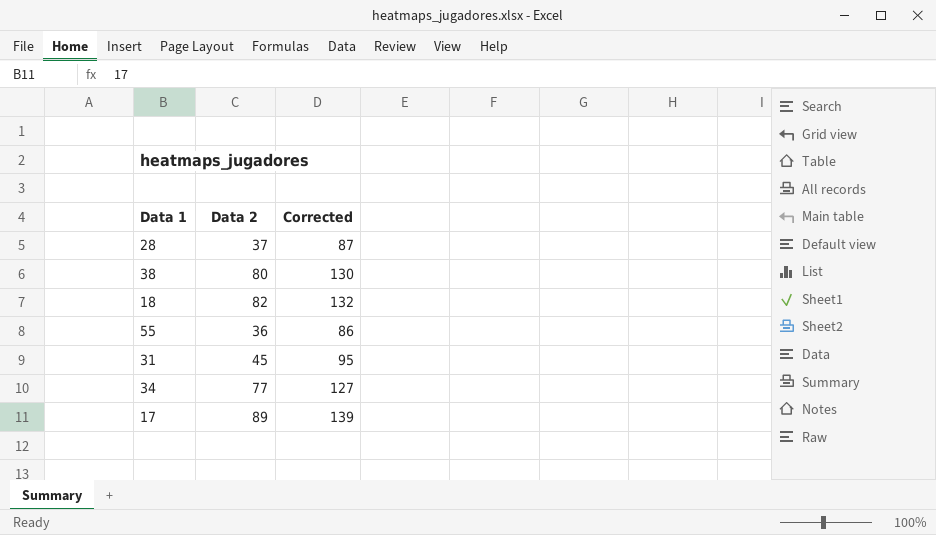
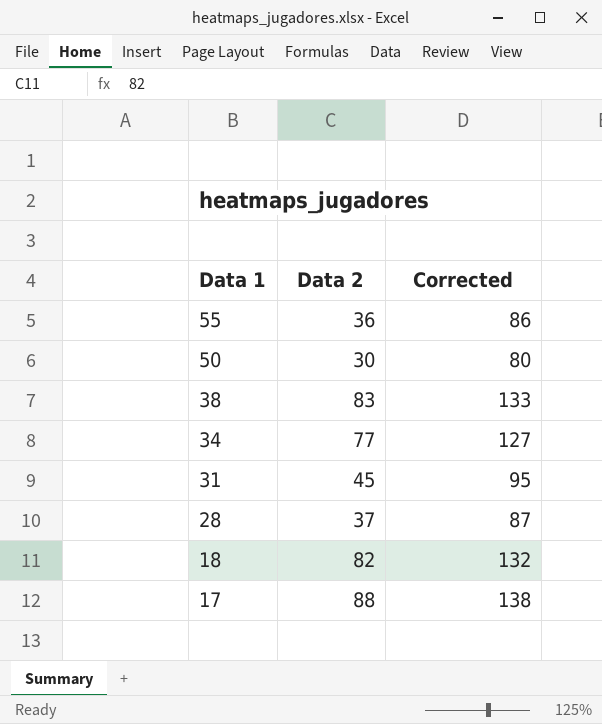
row order: none -> Data 1 descending
row 50: none -> 30 | 80
38 | Data 2: 80 -> 83
38 | Corrected: 130 -> 133
17 | Data 2: 89 -> 88
17 | Corrected: 139 -> 138

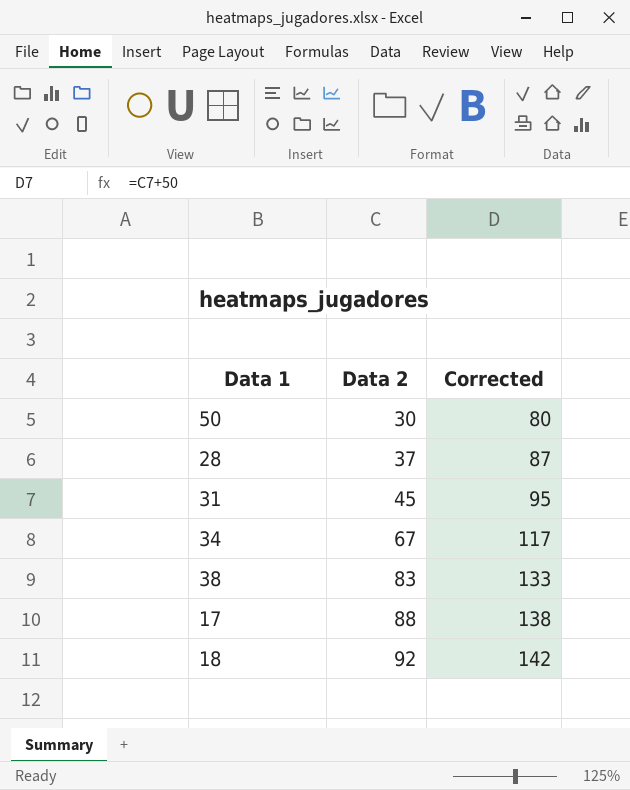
row order: Data 1 descending -> Data 2 ascending
row 55: 36 | 86 -> none
34 | Data 2: 77 -> 67
34 | Corrected: 127 -> 117
18 | Data 2: 82 -> 92
18 | Corrected: 132 -> 142

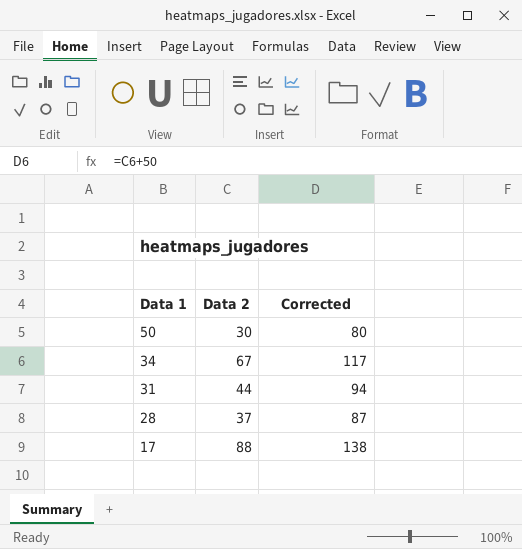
row order: Data 2 ascending -> Data 1 descending
row 38: 83 | 133 -> none
row 18: 92 | 142 -> none
31 | Data 2: 45 -> 44
31 | Corrected: 95 -> 94

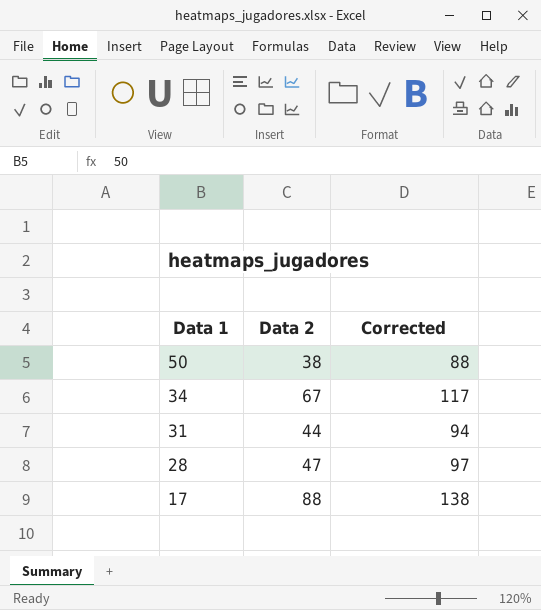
50 | Data 2: 30 -> 38
50 | Corrected: 80 -> 88
28 | Data 2: 37 -> 47
28 | Corrected: 87 -> 97

